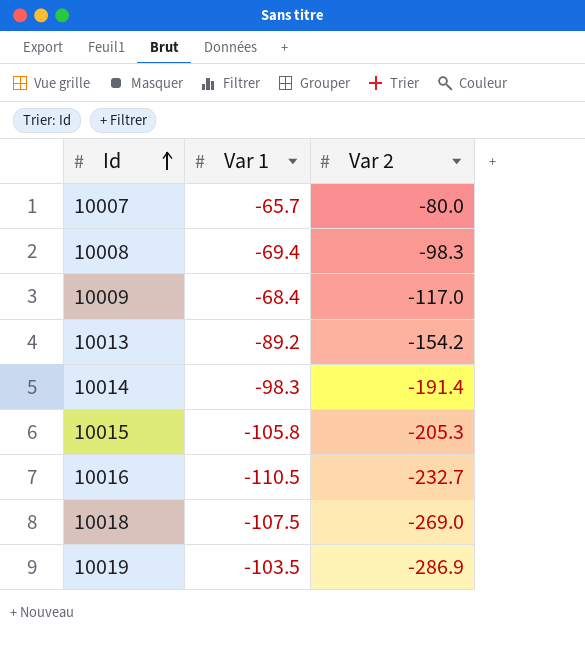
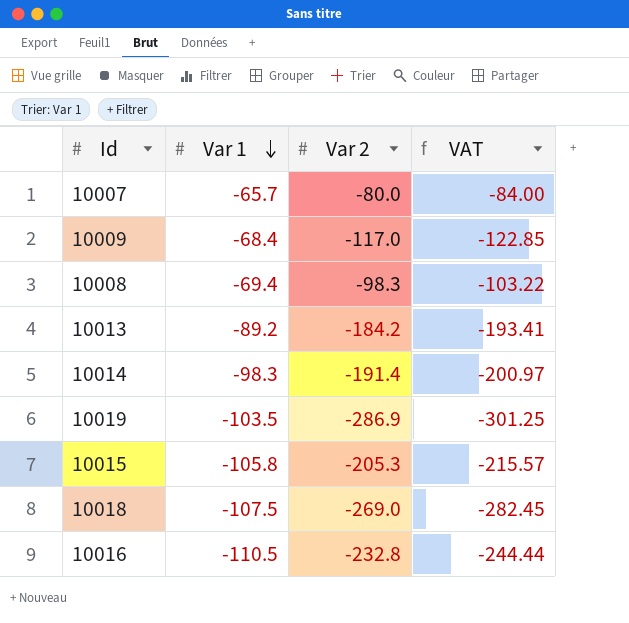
row order: Id ascending -> Var 1 descending
column VAT | formula: none -> [Var 2] * 1.05
10013 | Var 2: -154.2 -> -184.2
10016 | Var 2: -232.7 -> -232.8

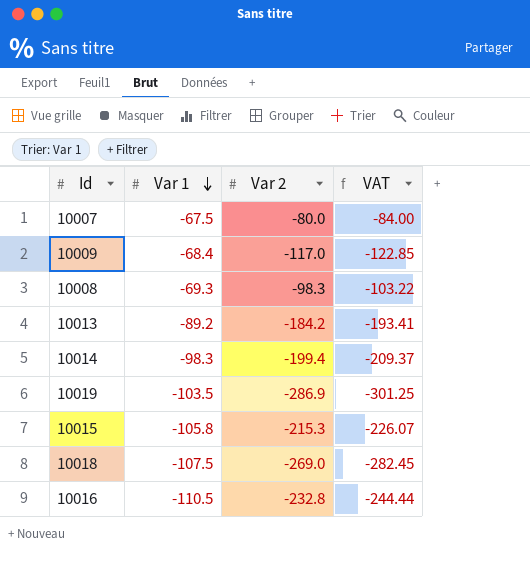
10007 | Var 1: -65.7 -> -67.5
10008 | Var 1: -69.4 -> -69.3
10014 | Var 2: -191.4 -> -199.4
10014 | VAT: -200.97 -> -209.37
10015 | Var 2: -205.3 -> -215.3
10015 | VAT: -215.57 -> -226.07

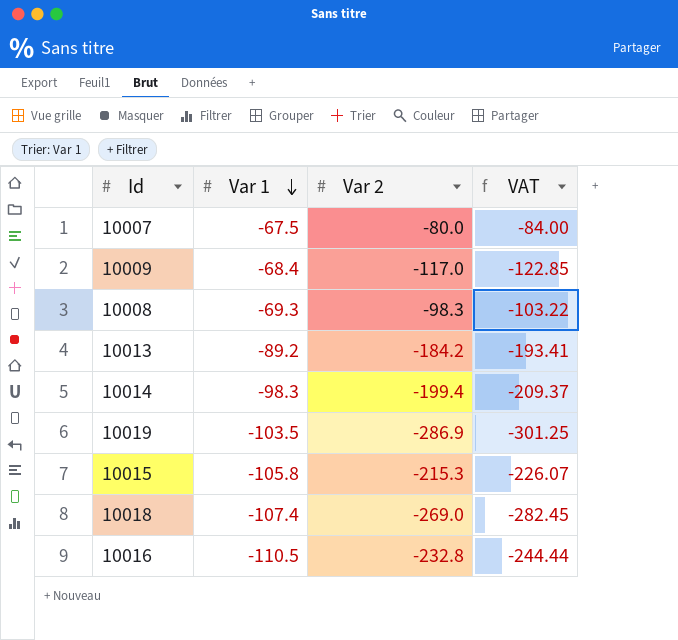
10018 | Var 1: -107.5 -> -107.4

